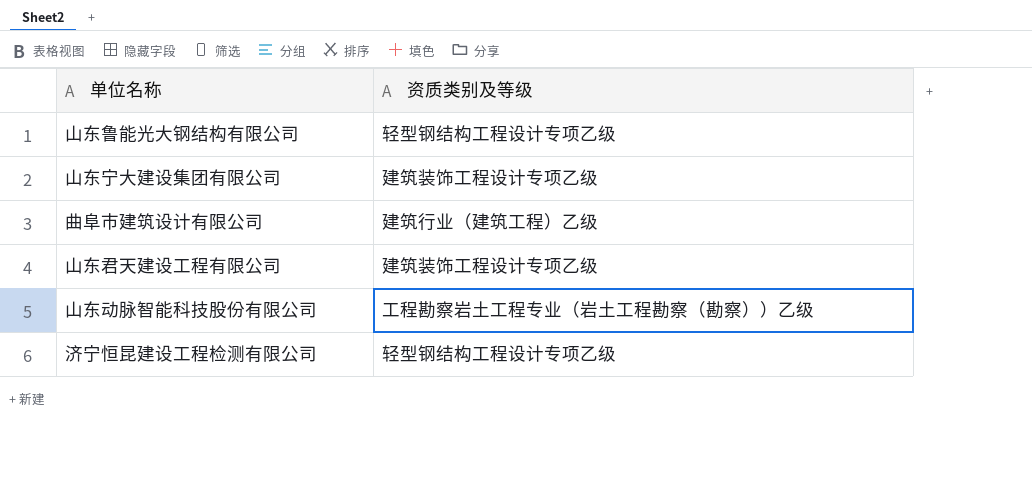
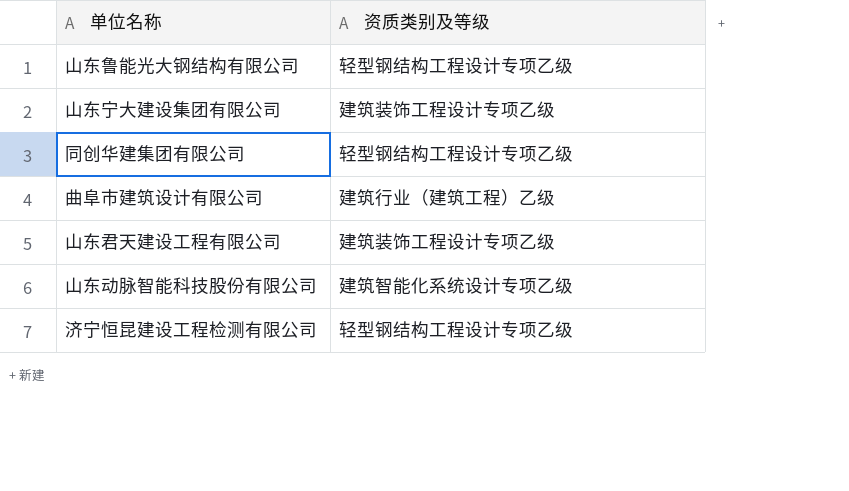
row 同创华建集团有限公司: none -> 轻型钢结构工程设计专项乙级
山东动脉智能科技股份有限公司 | 资质类别及等级: 工程勘察岩土工程专业（岩土工程勘察（勘察））乙级 -> 建筑智能化系统设计专项乙级

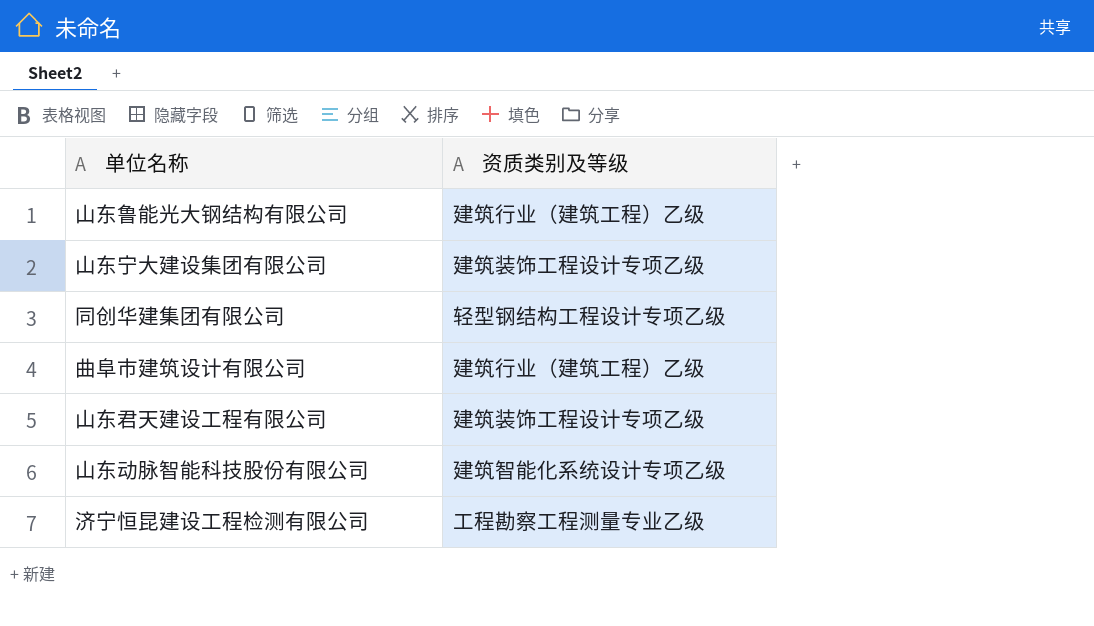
山东鲁能光大钢结构有限公司 | 资质类别及等级: 轻型钢结构工程设计专项乙级 -> 建筑行业（建筑工程）乙级
济宁恒昆建设工程检测有限公司 | 资质类别及等级: 轻型钢结构工程设计专项乙级 -> 工程勘察工程测量专业乙级

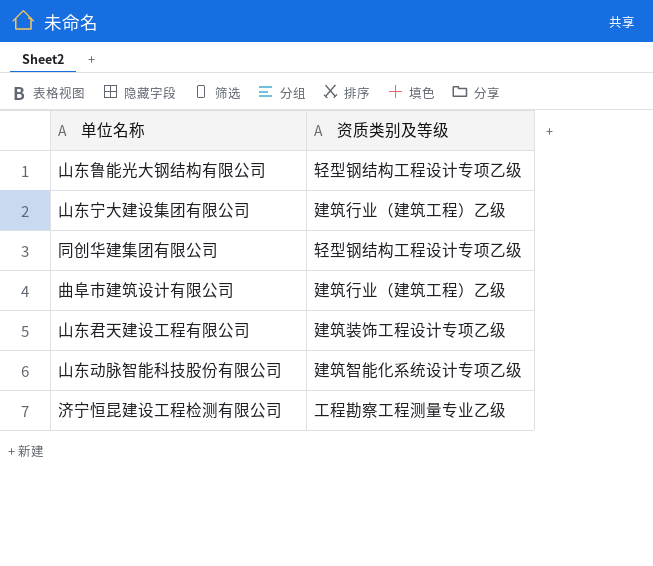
山东鲁能光大钢结构有限公司 | 资质类别及等级: 建筑行业（建筑工程）乙级 -> 轻型钢结构工程设计专项乙级
山东宁大建设集团有限公司 | 资质类别及等级: 建筑装饰工程设计专项乙级 -> 建筑行业（建筑工程）乙级

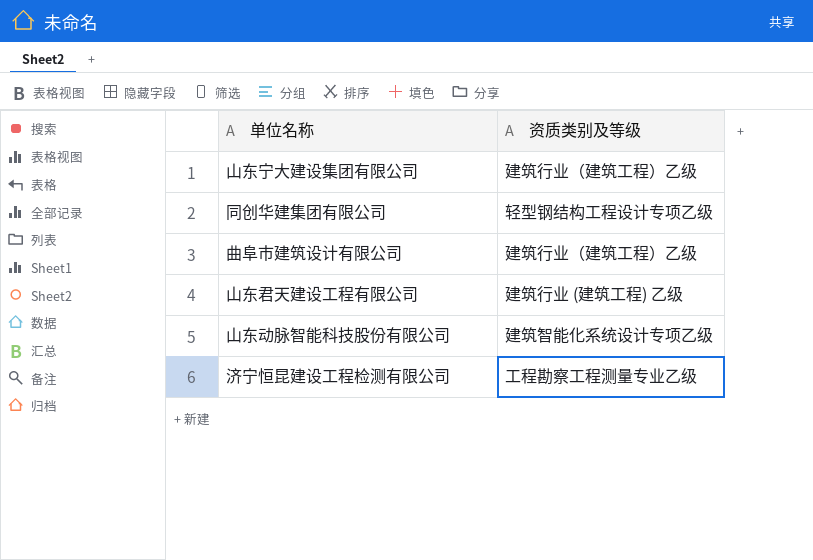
row 山东鲁能光大钢结构有限公司: 轻型钢结构工程设计专项乙级 -> none
山东君天建设工程有限公司 | 资质类别及等级: 建筑装饰工程设计专项乙级 -> 建筑行业 (建筑工程) 乙级

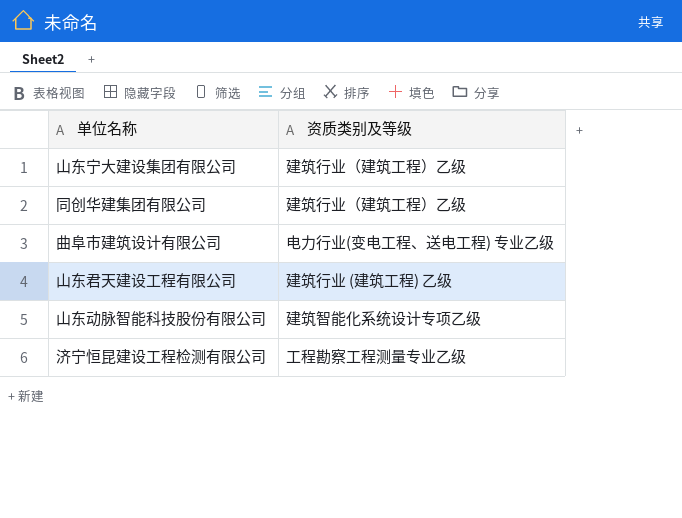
同创华建集团有限公司 | 资质类别及等级: 轻型钢结构工程设计专项乙级 -> 建筑行业（建筑工程）乙级
曲阜市建筑设计有限公司 | 资质类别及等级: 建筑行业（建筑工程）乙级 -> 电力行业(变电工程、送电工程) 专业乙级

